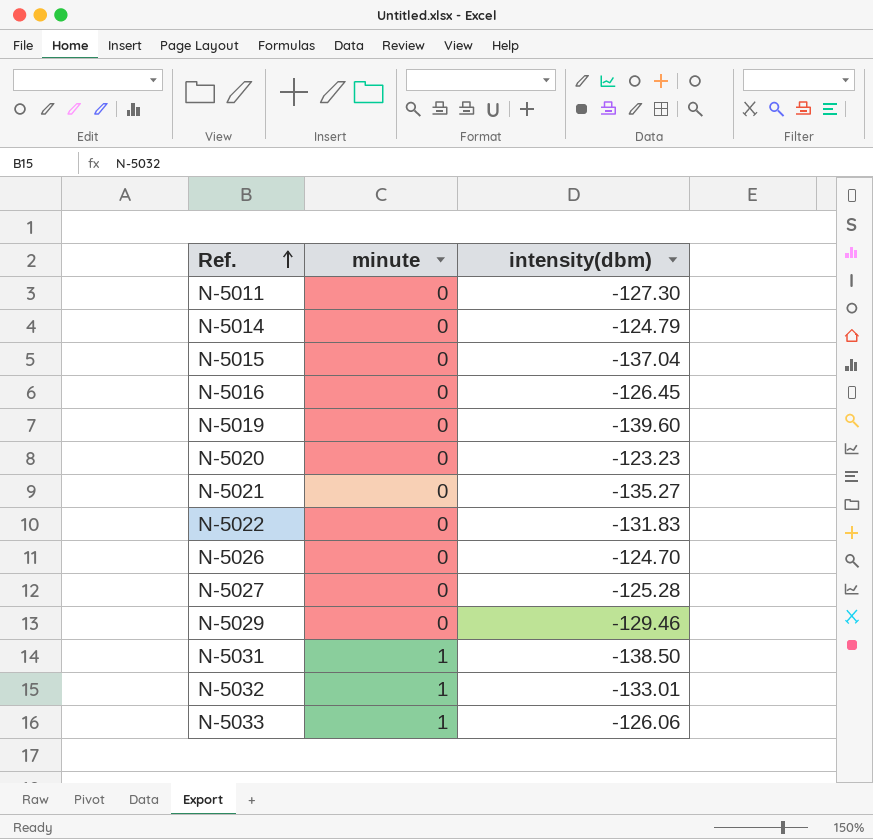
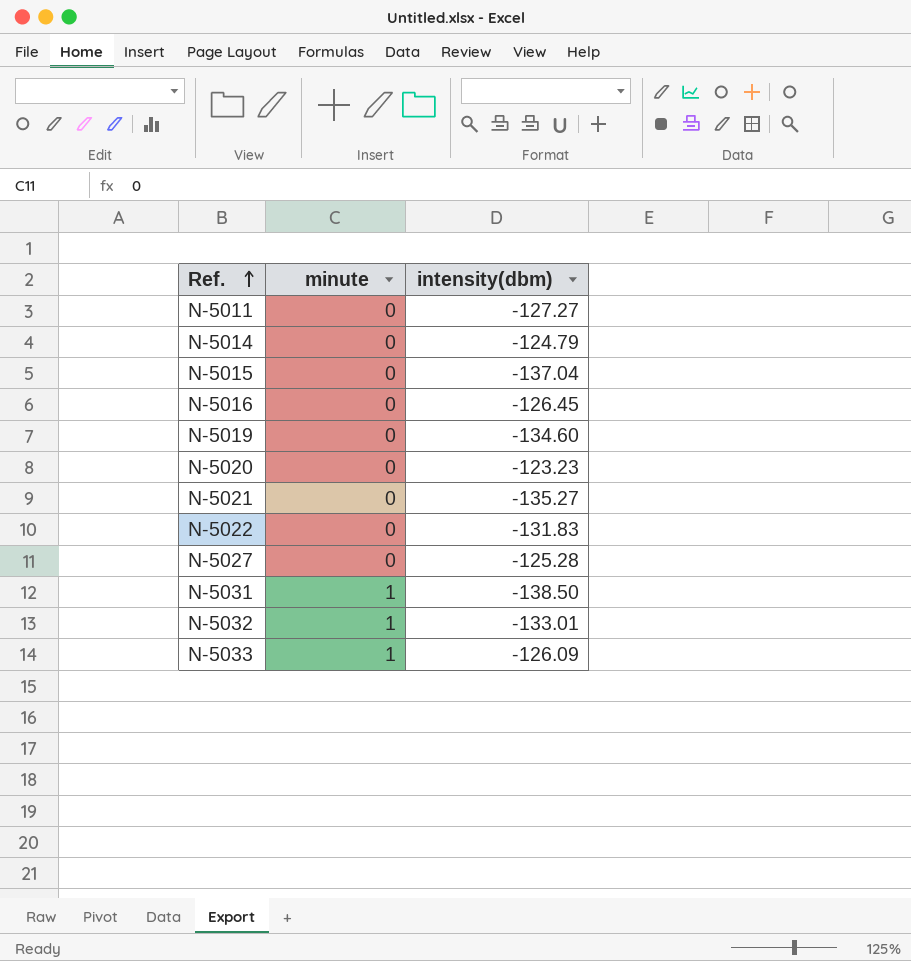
row N-5026: 0 | -124.70 -> none
row N-5029: 0 | -129.46 -> none
N-5011 | intensity(dbm): -127.30 -> -127.27
N-5019 | intensity(dbm): -139.60 -> -134.60
N-5033 | intensity(dbm): -126.06 -> -126.09

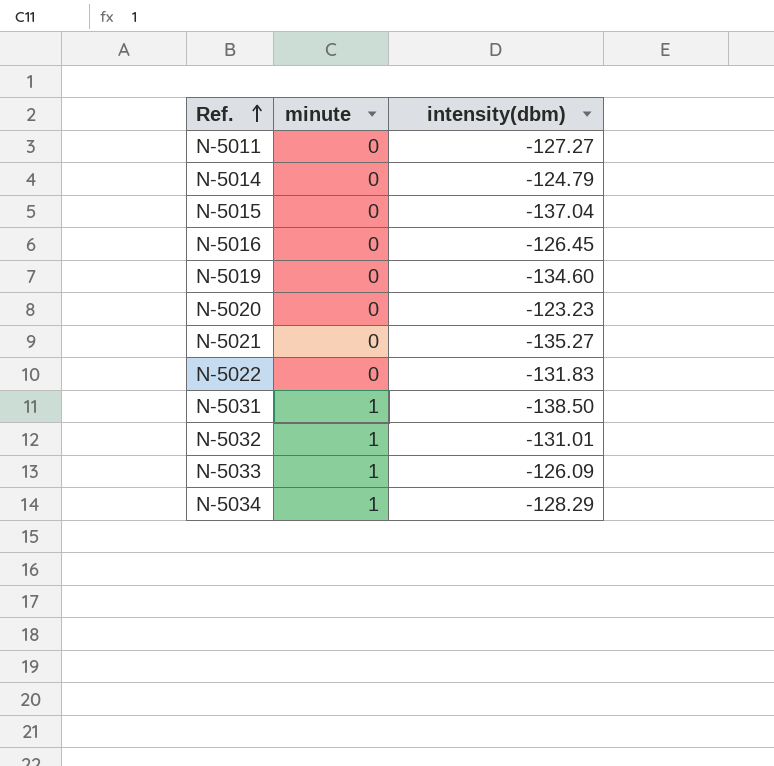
row N-5027: 0 | -125.28 -> none
N-5032 | intensity(dbm): -133.01 -> -131.01
row N-5034: none -> 1 | -128.29

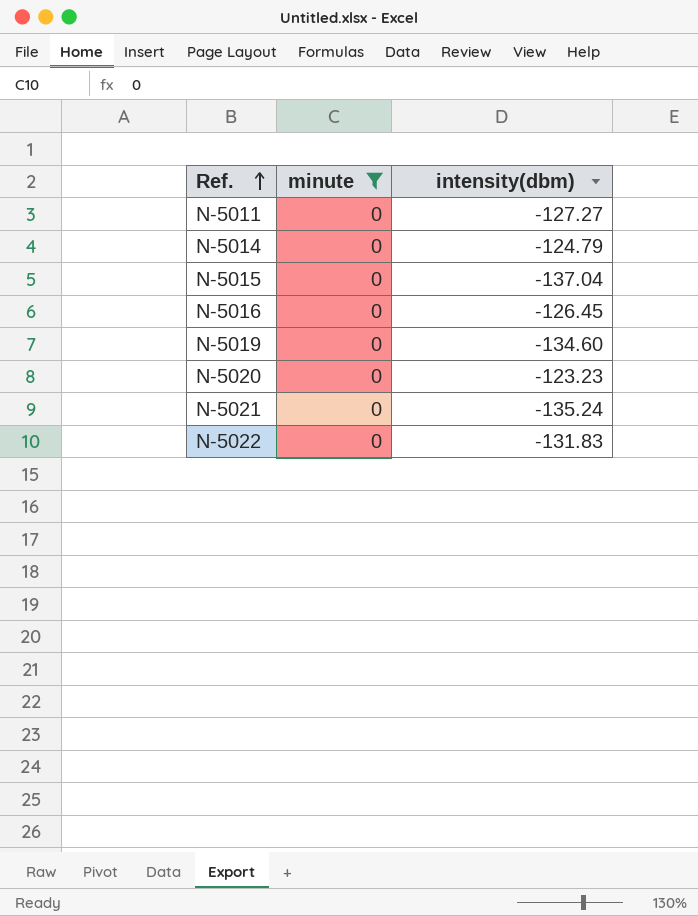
filter: none -> minute = 0
N-5021 | intensity(dbm): -135.27 -> -135.24

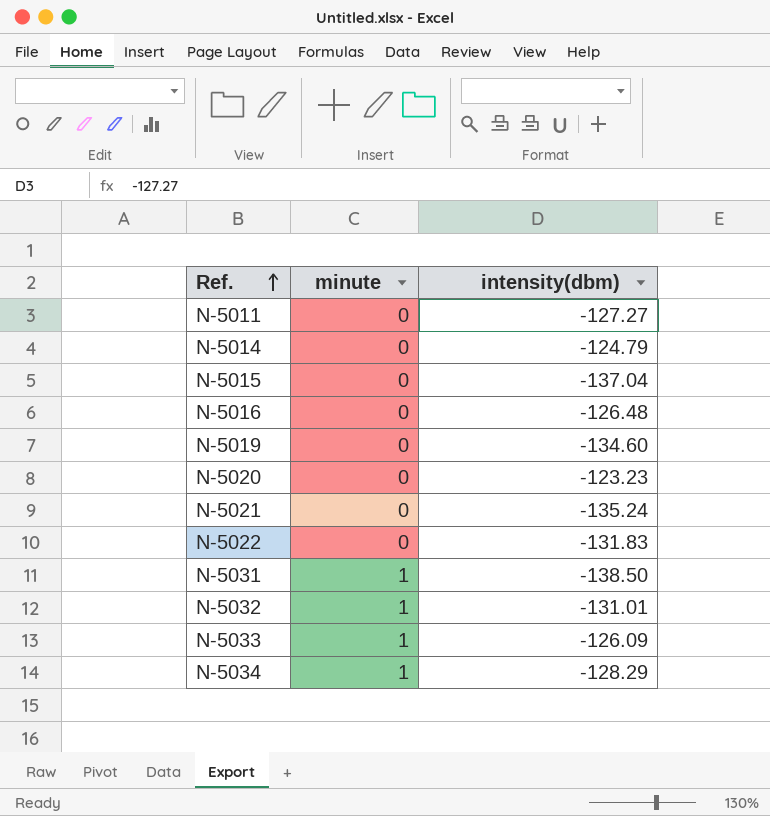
filter: minute = 0 -> none
N-5016 | intensity(dbm): -126.45 -> -126.48

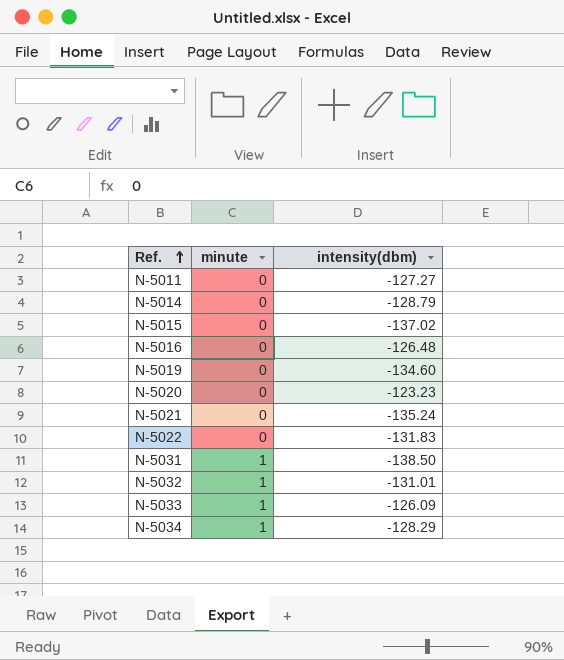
N-5014 | intensity(dbm): -124.79 -> -128.79
N-5015 | intensity(dbm): -137.04 -> -137.02

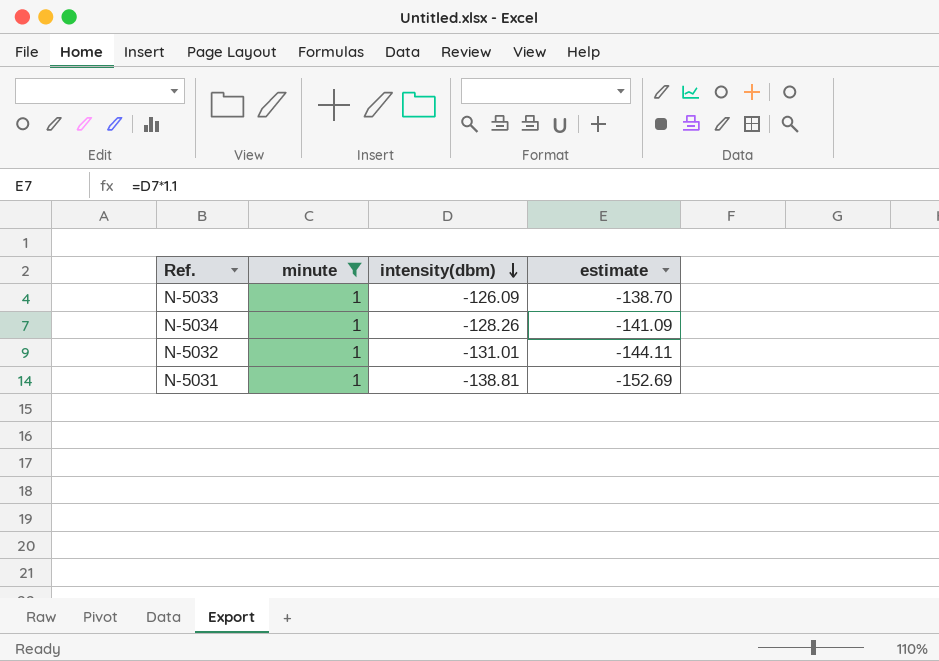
filter: none -> minute = 1
row order: Ref. ascending -> intensity(dbm) descending
column estimate | formula: none -> [intensity(dbm)] * 1.1
N-5034 | intensity(dbm): -128.29 -> -128.26
N-5031 | intensity(dbm): -138.50 -> -138.81

